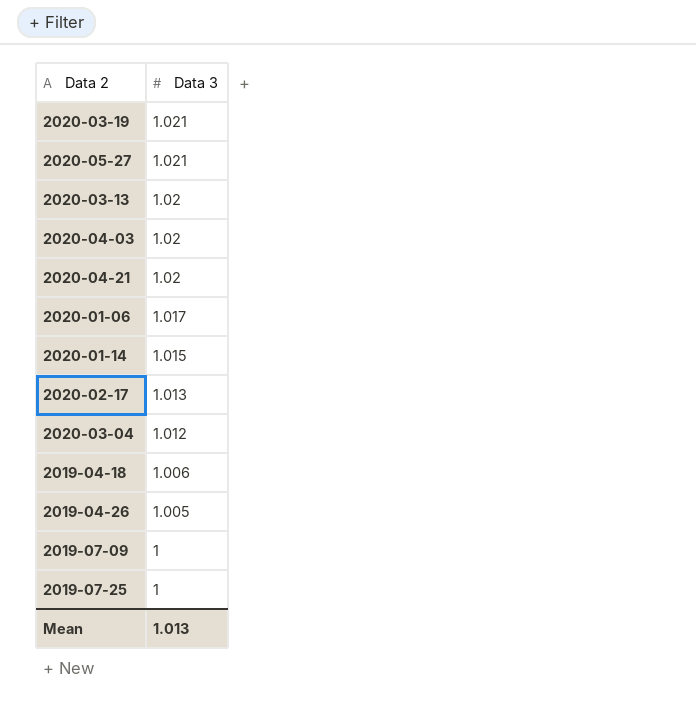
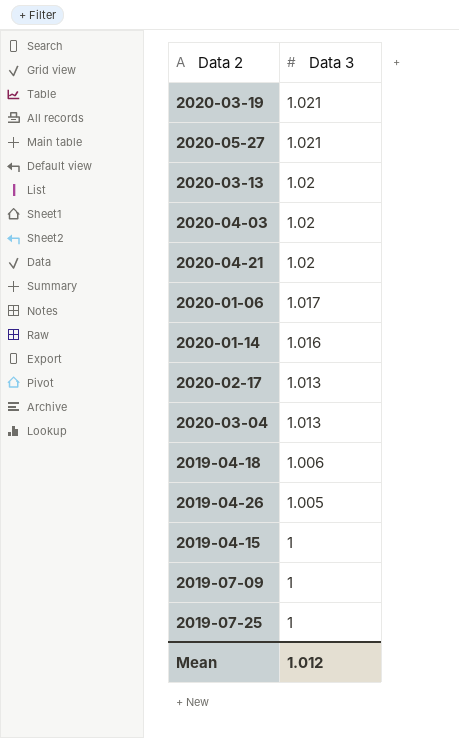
2020-01-14 | Data 3: 1.015 -> 1.016
2020-03-04 | Data 3: 1.012 -> 1.013
row 2019-04-15: none -> 1
Mean | Data 3: 1.013 -> 1.012

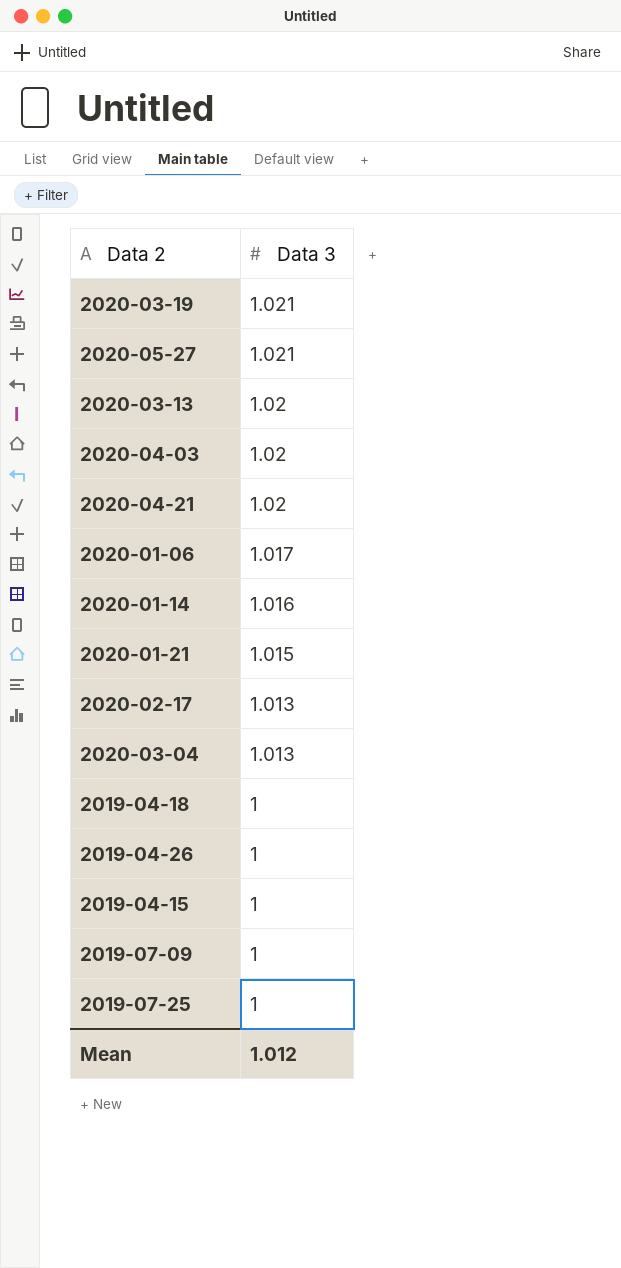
row 2020-01-21: none -> 1.015
2019-04-18 | Data 3: 1.006 -> 1
2019-04-26 | Data 3: 1.005 -> 1

